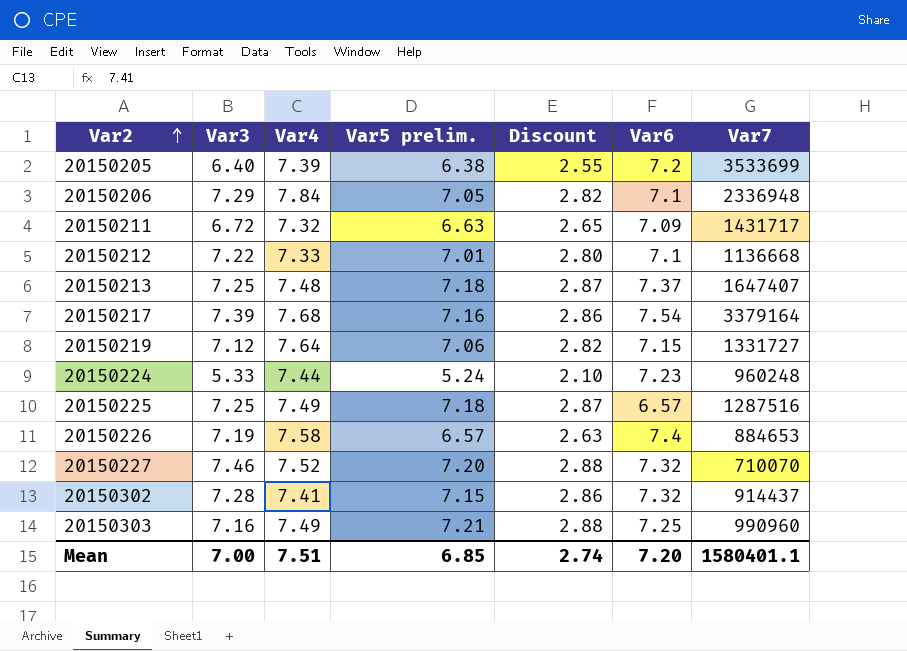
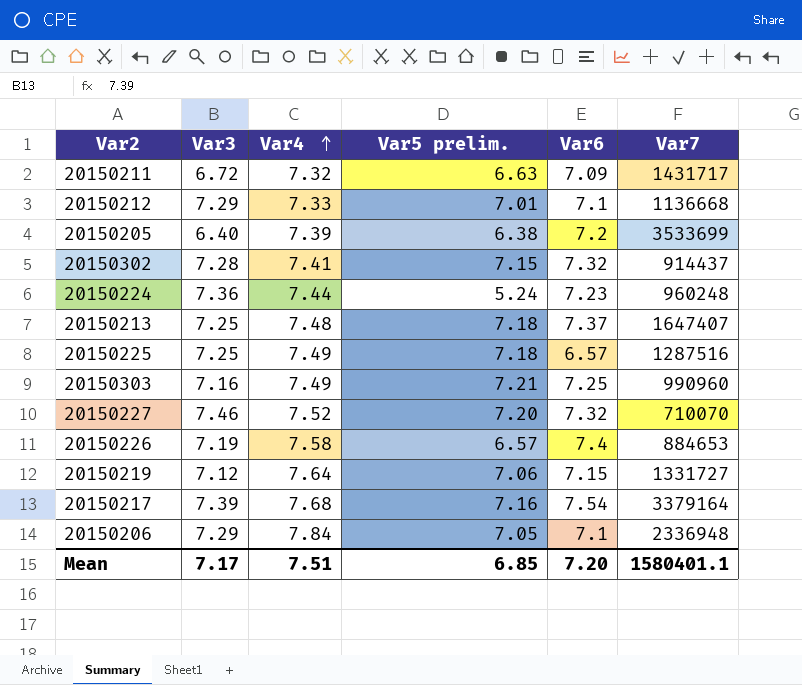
row order: Var2 ascending -> Var4 ascending
column Discount | formula: [Var5 prelim.] * 0.4 -> none
20150212 | Var3: 7.22 -> 7.29
20150224 | Var3: 5.33 -> 7.36
Mean | Var3: 7.00 -> 7.17

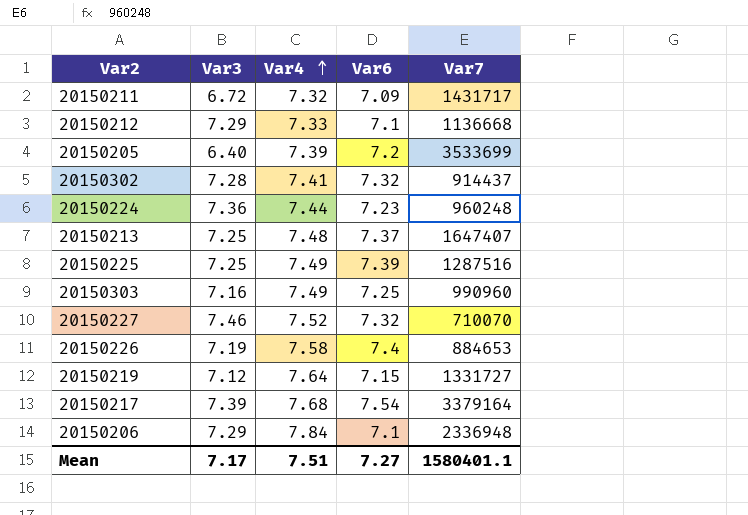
column Var5 prelim. | position: 4 -> none
20150225 | Var6: 6.57 -> 7.39
Mean | Var6: 7.20 -> 7.27

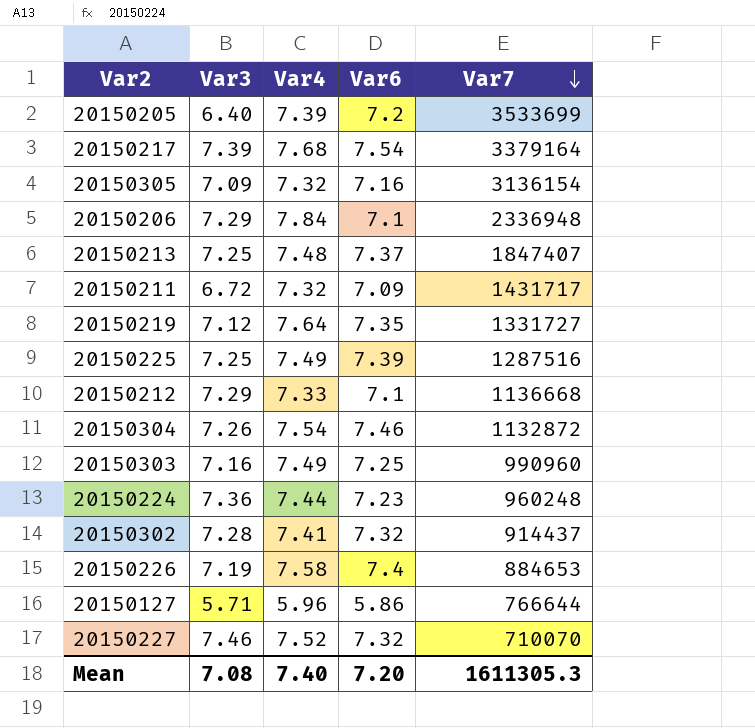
row order: Var4 ascending -> Var7 descending
row 20150305: none -> 7.09 | 7.32 | 7.16 | 3136154
20150213 | Var7: 1647407 -> 1847407
20150219 | Var6: 7.15 -> 7.35
row 20150304: none -> 7.26 | 7.54 | 7.46 | 1132872
row 20150127: none -> 5.71 | 5.96 | 5.86 | 766644
Mean | Var3: 7.17 -> 7.08
Mean | Var4: 7.51 -> 7.40
Mean | Var6: 7.27 -> 7.20
Mean | Var7: 1580401.1 -> 1611305.3

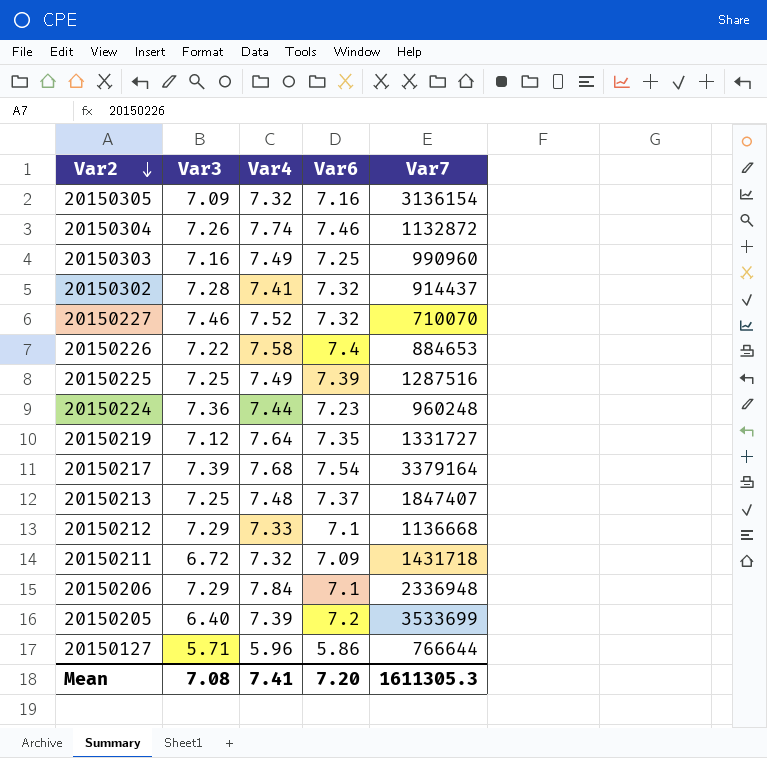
row order: Var7 descending -> Var2 descending
20150304 | Var4: 7.54 -> 7.74
20150226 | Var3: 7.19 -> 7.22
20150211 | Var7: 1431717 -> 1431718
Mean | Var4: 7.40 -> 7.41

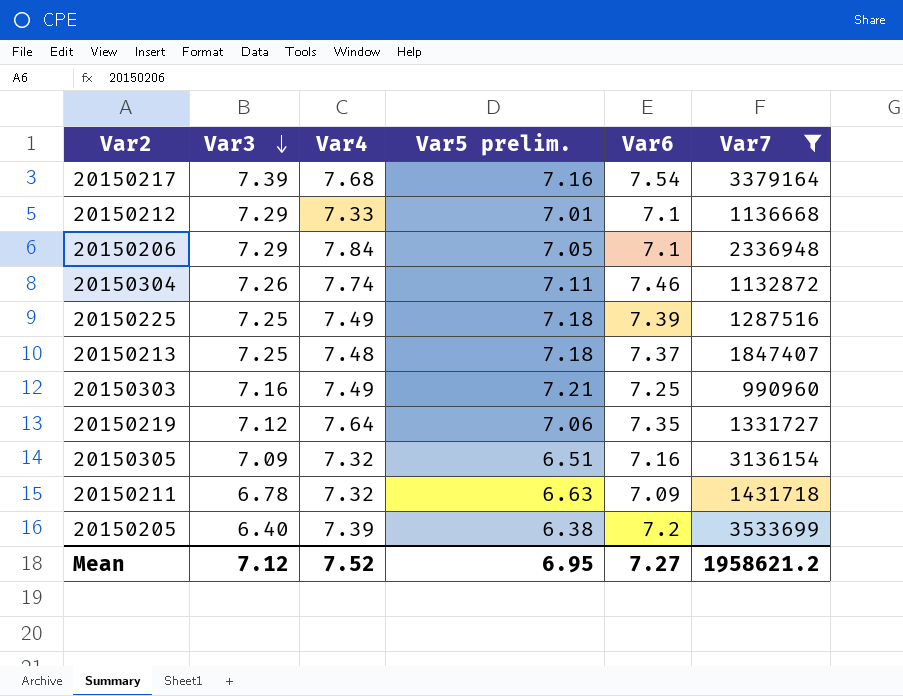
filter: none -> Var7 >= 990960
row order: Var2 descending -> Var3 descending
column Var5 prelim. | position: none -> 4
20150211 | Var3: 6.72 -> 6.78
Mean | Var3: 7.08 -> 7.12
Mean | Var4: 7.41 -> 7.52
Mean | Var6: 7.20 -> 7.27
Mean | Var7: 1611305.3 -> 1958621.2

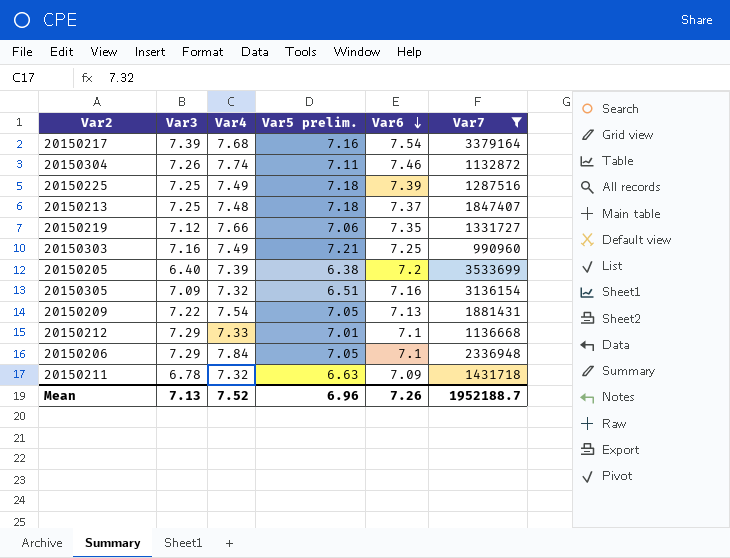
row order: Var3 descending -> Var6 descending
20150219 | Var4: 7.64 -> 7.66
row 20150209: none -> 7.22 | 7.54 | 7.05 | 7.13 | 1881431
Mean | Var3: 7.12 -> 7.13
Mean | Var5 prelim.: 6.95 -> 6.96
Mean | Var6: 7.27 -> 7.26
Mean | Var7: 1958621.2 -> 1952188.7

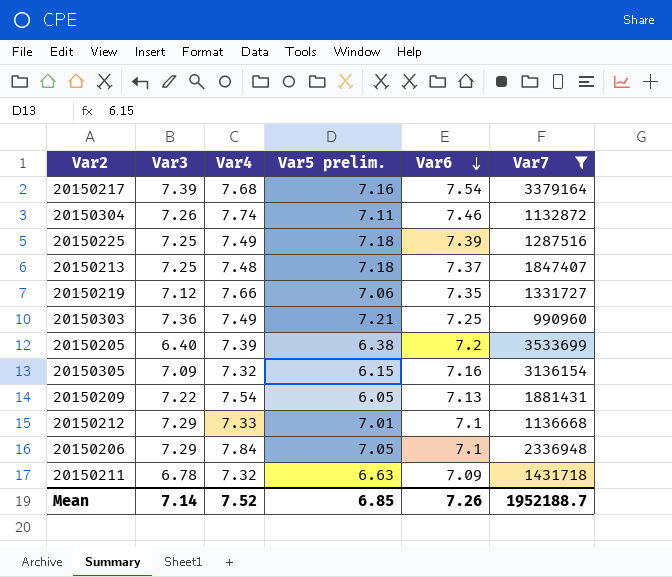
20150303 | Var3: 7.16 -> 7.36
20150305 | Var5 prelim.: 6.51 -> 6.15
20150209 | Var5 prelim.: 7.05 -> 6.05
Mean | Var3: 7.13 -> 7.14
Mean | Var5 prelim.: 6.96 -> 6.85

